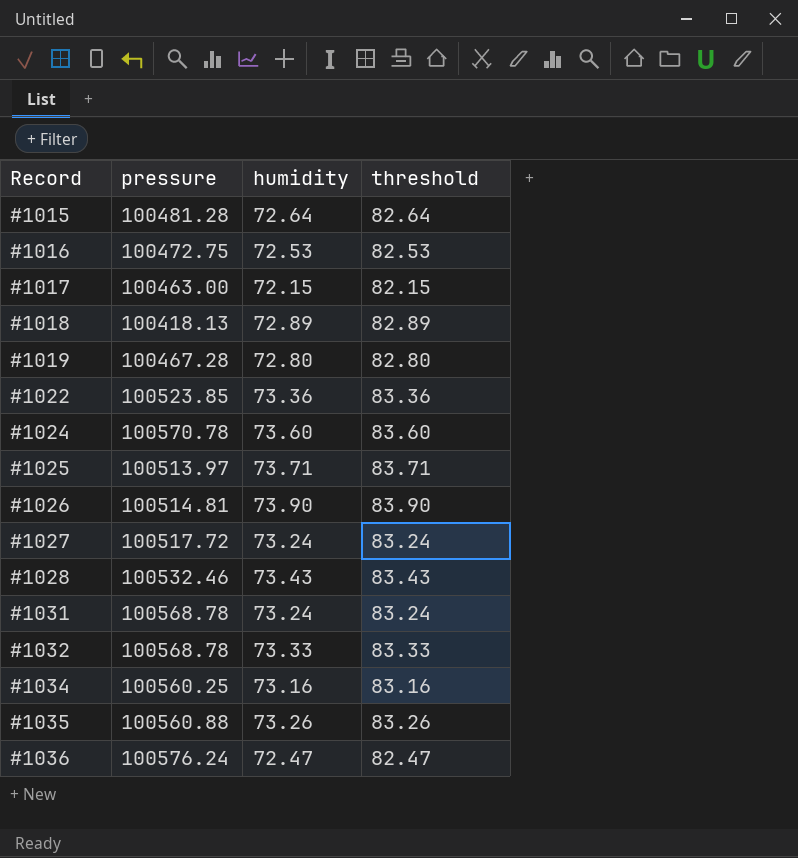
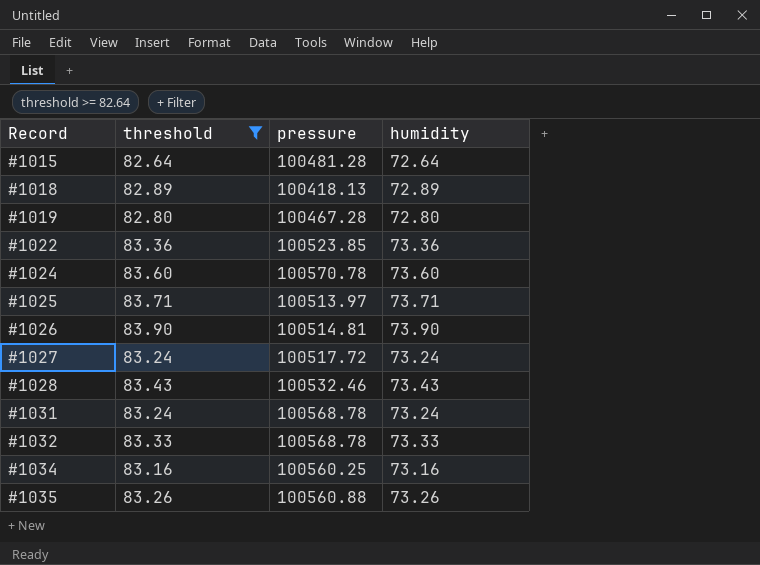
filter: none -> threshold >= 82.64
column threshold | position: 4 -> 2

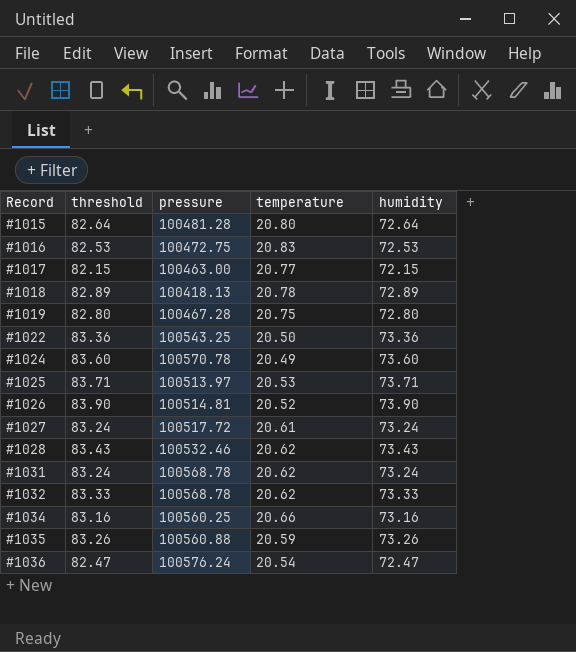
filter: threshold >= 82.64 -> none
column temperature | position: none -> 4
#1022 | pressure: 100523.85 -> 100543.25

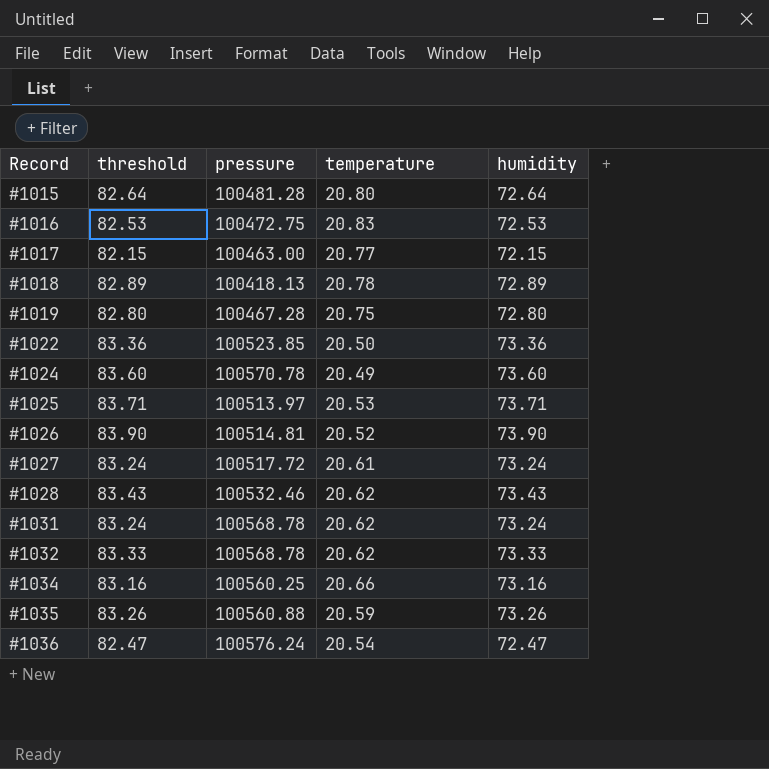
#1022 | pressure: 100543.25 -> 100523.85

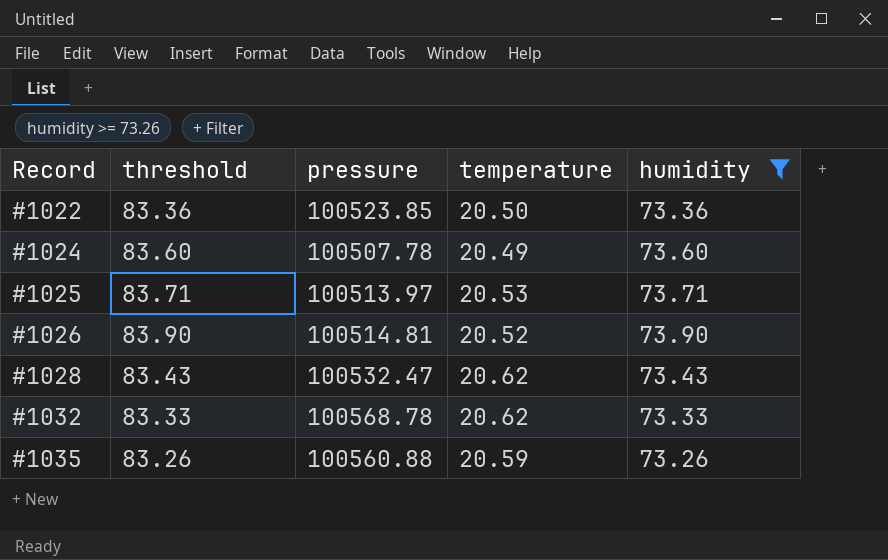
filter: none -> humidity >= 73.26
#1024 | pressure: 100570.78 -> 100507.78
#1028 | pressure: 100532.46 -> 100532.47

